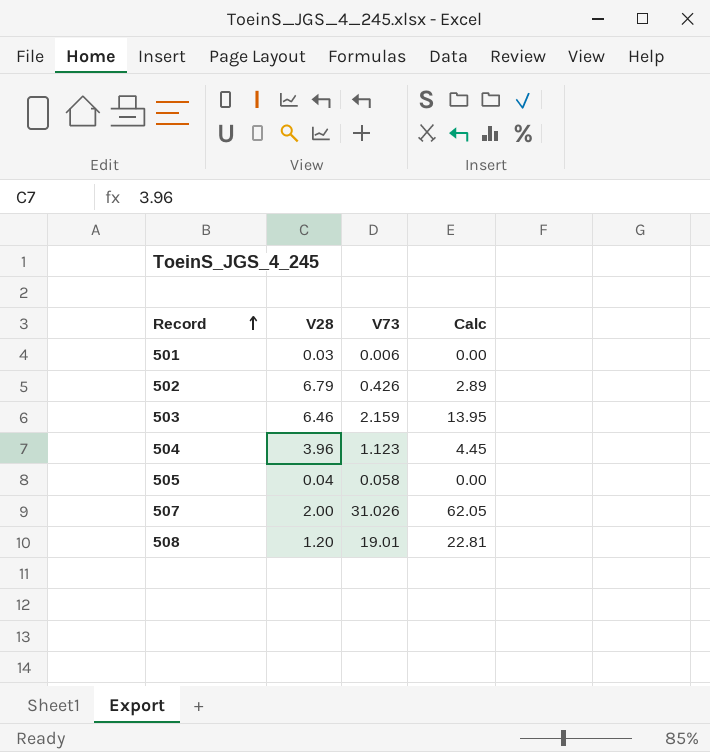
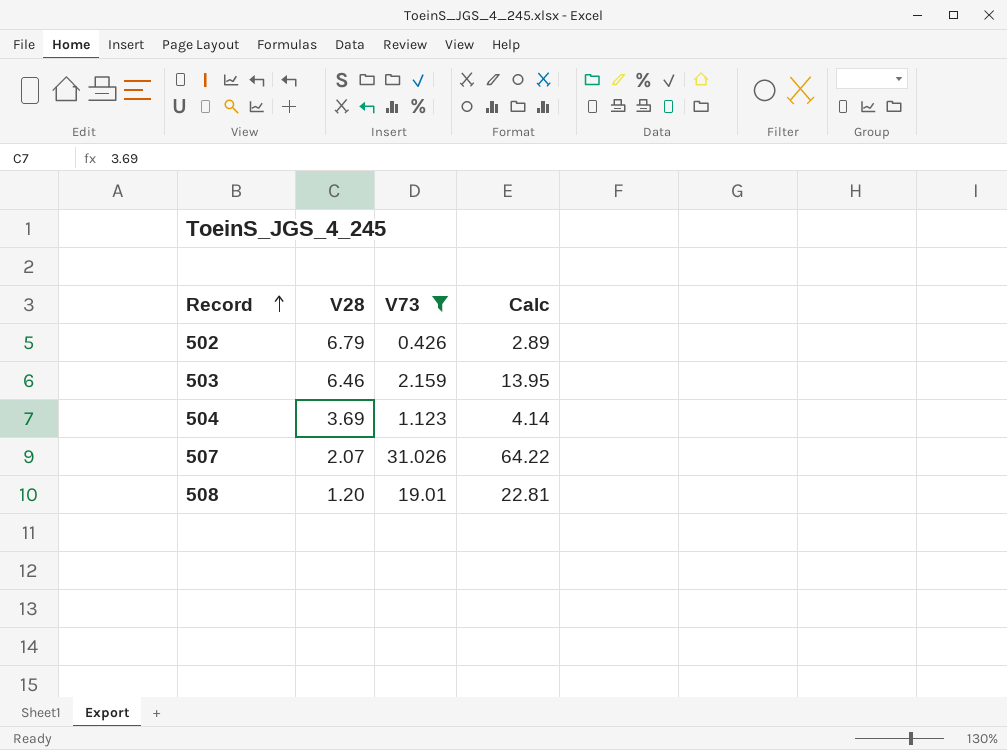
filter: none -> V73 >= 0.426
504 | V28: 3.96 -> 3.69
504 | Calc: 4.45 -> 4.14
507 | V28: 2.00 -> 2.07
507 | Calc: 62.05 -> 64.22

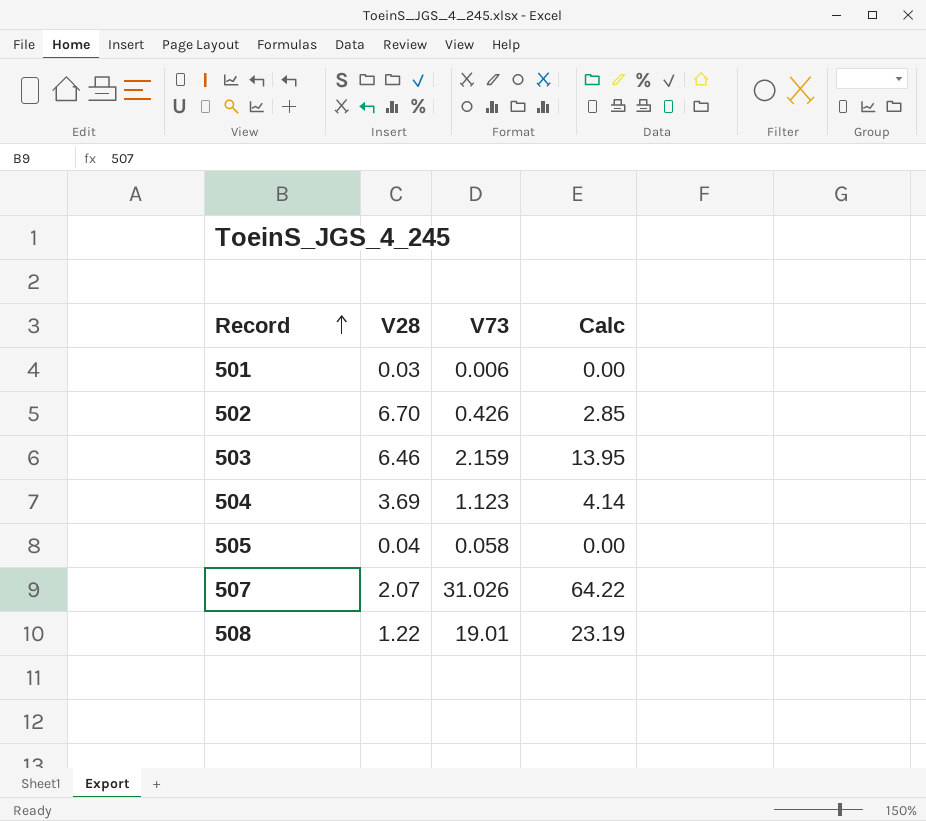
filter: V73 >= 0.426 -> none
502 | V28: 6.79 -> 6.70
502 | Calc: 2.89 -> 2.85
508 | V28: 1.20 -> 1.22
508 | Calc: 22.81 -> 23.19

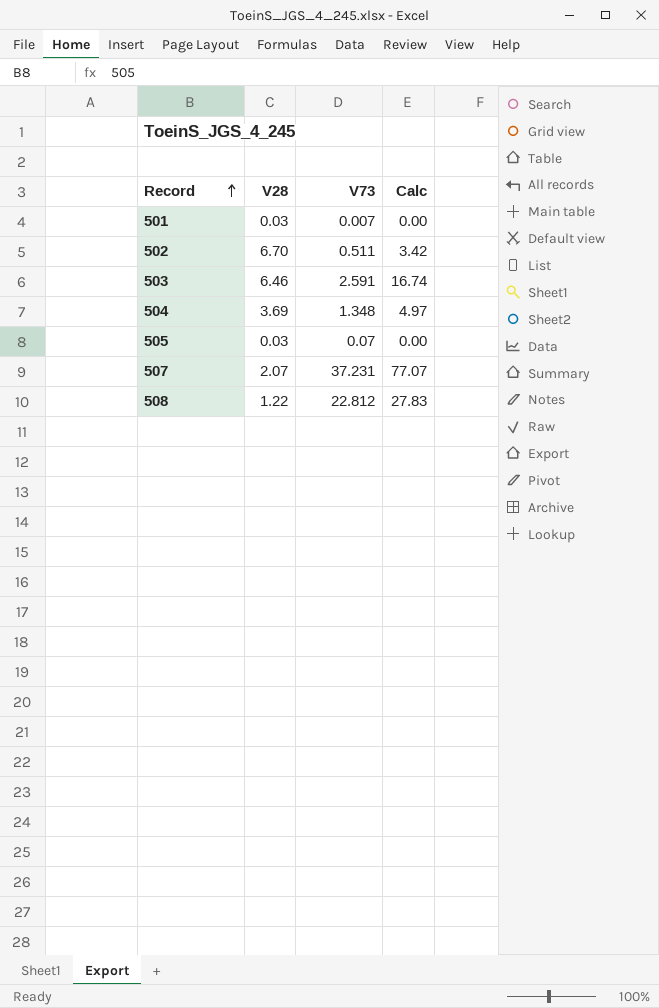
501 | V73: 0.006 -> 0.007
502 | V73: 0.426 -> 0.511
502 | Calc: 2.85 -> 3.42
503 | V73: 2.159 -> 2.591
503 | Calc: 13.95 -> 16.74
504 | V73: 1.123 -> 1.348
504 | Calc: 4.14 -> 4.97
505 | V28: 0.04 -> 0.03
505 | V73: 0.058 -> 0.07
507 | V73: 31.026 -> 37.231
507 | Calc: 64.22 -> 77.07
508 | V73: 19.01 -> 22.812
508 | Calc: 23.19 -> 27.83

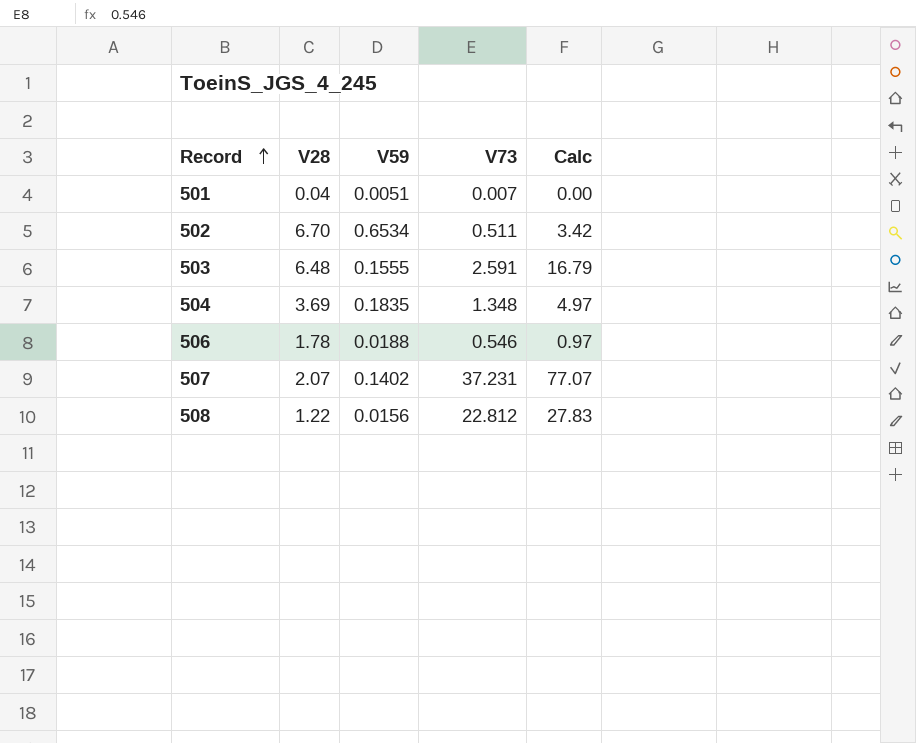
column V59 | position: none -> 3
row 505: 0.03 | 0.07 | 0.00 -> none
501 | V28: 0.03 -> 0.04
503 | V28: 6.46 -> 6.48
503 | Calc: 16.74 -> 16.79
row 506: none -> 1.78 | 0.0188 | 0.546 | 0.97

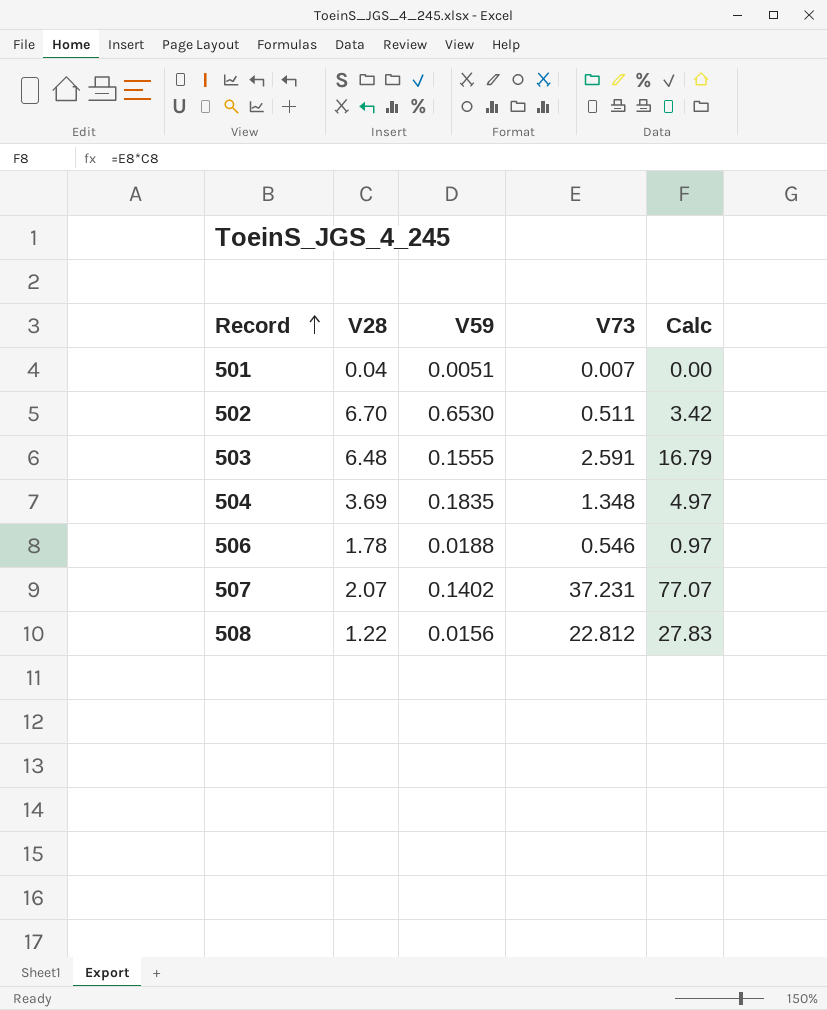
502 | V59: 0.6534 -> 0.6530

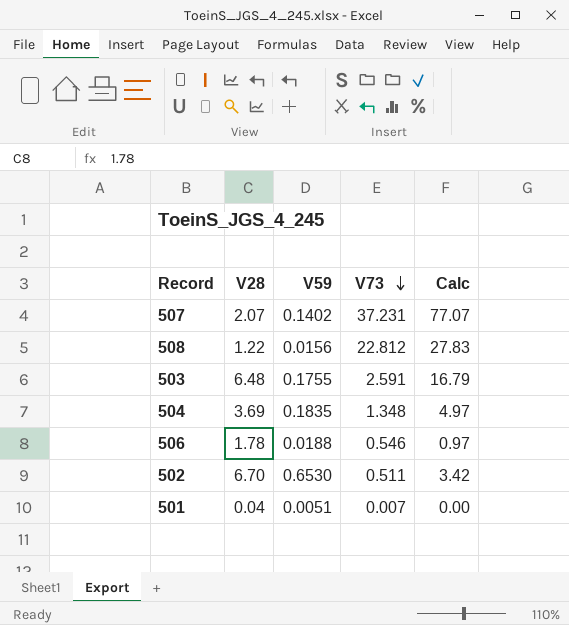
row order: Record ascending -> V73 descending
503 | V59: 0.1555 -> 0.1755

